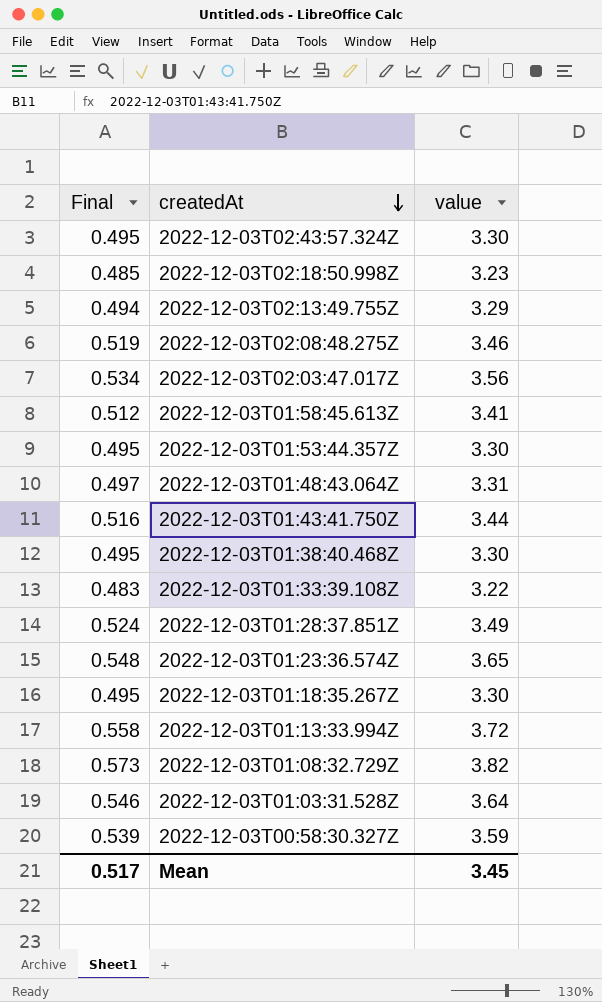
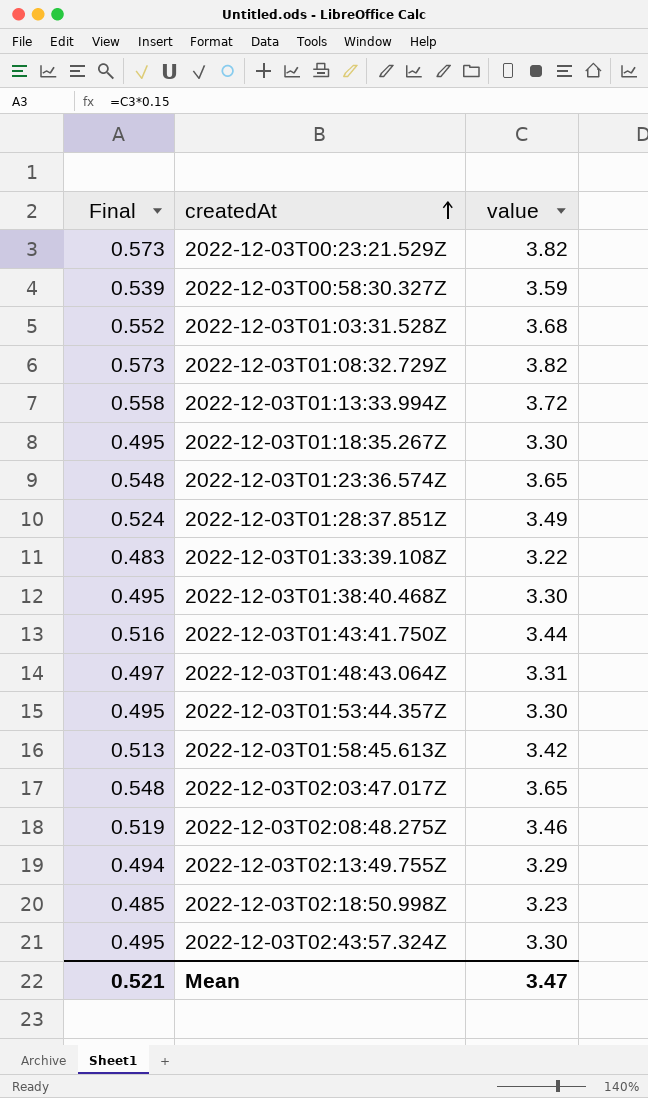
row order: createdAt descending -> createdAt ascending
row 2022-12-03T00:23:21.529Z: none -> 0.573 | 3.82
2022-12-03T01:03:31.528Z | Final: 0.546 -> 0.552
2022-12-03T01:03:31.528Z | value: 3.64 -> 3.68
2022-12-03T01:58:45.613Z | Final: 0.512 -> 0.513
2022-12-03T01:58:45.613Z | value: 3.41 -> 3.42
2022-12-03T02:03:47.017Z | Final: 0.534 -> 0.548
2022-12-03T02:03:47.017Z | value: 3.56 -> 3.65
Mean | Final: 0.517 -> 0.521
Mean | value: 3.45 -> 3.47

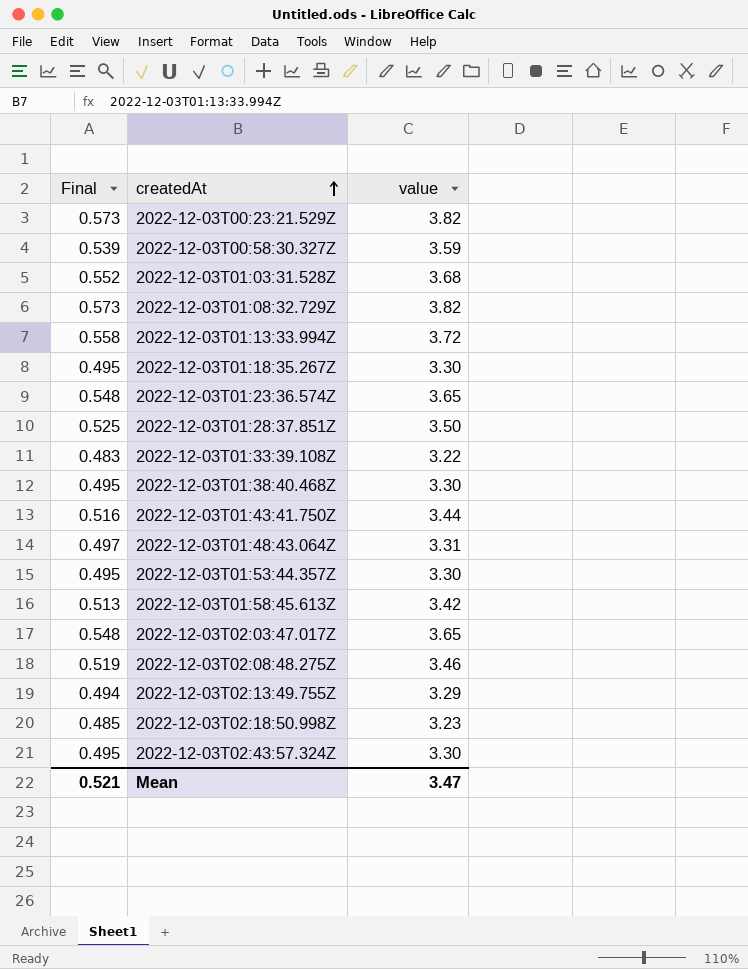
2022-12-03T01:28:37.851Z | Final: 0.524 -> 0.525
2022-12-03T01:28:37.851Z | value: 3.49 -> 3.50

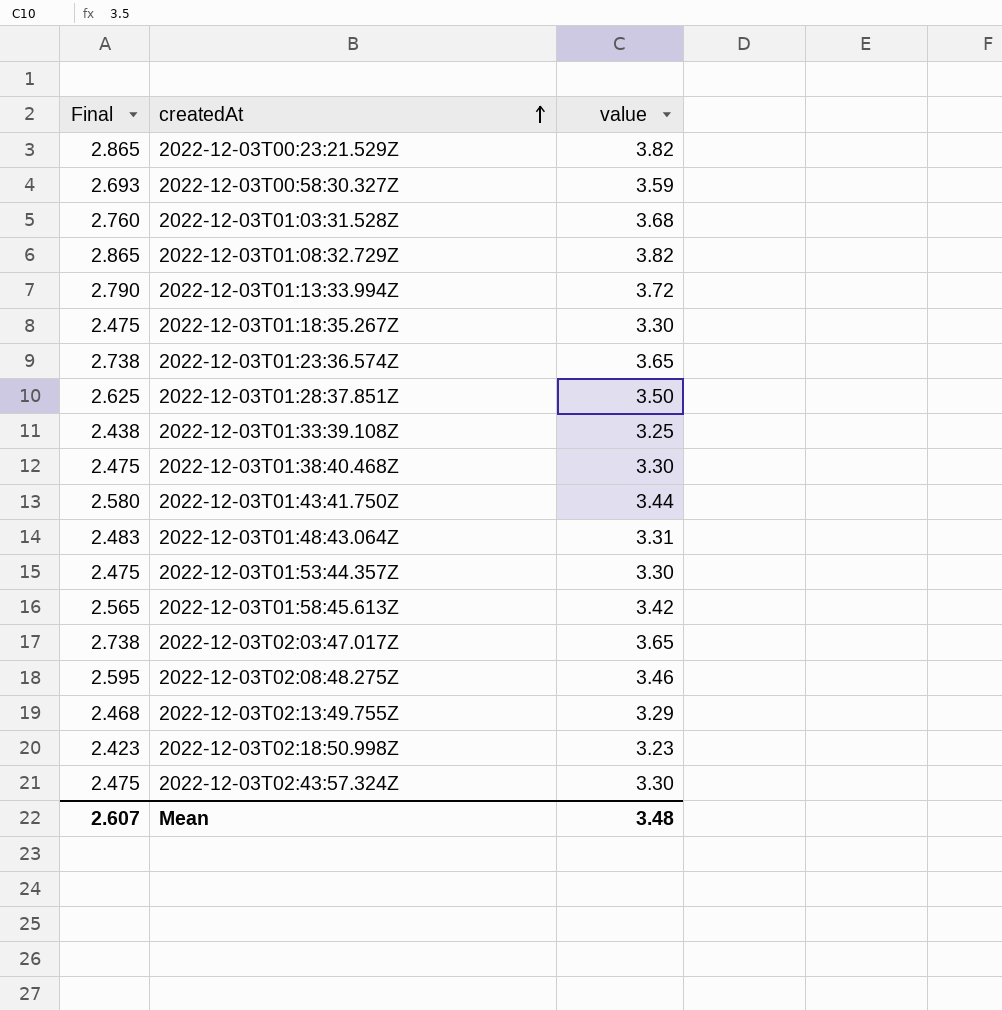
column Final | formula: [value] * 0.15 -> [value] * 0.75
2022-12-03T01:33:39.108Z | value: 3.22 -> 3.25
Mean | Final: 0.521 -> 2.607
Mean | value: 3.47 -> 3.48

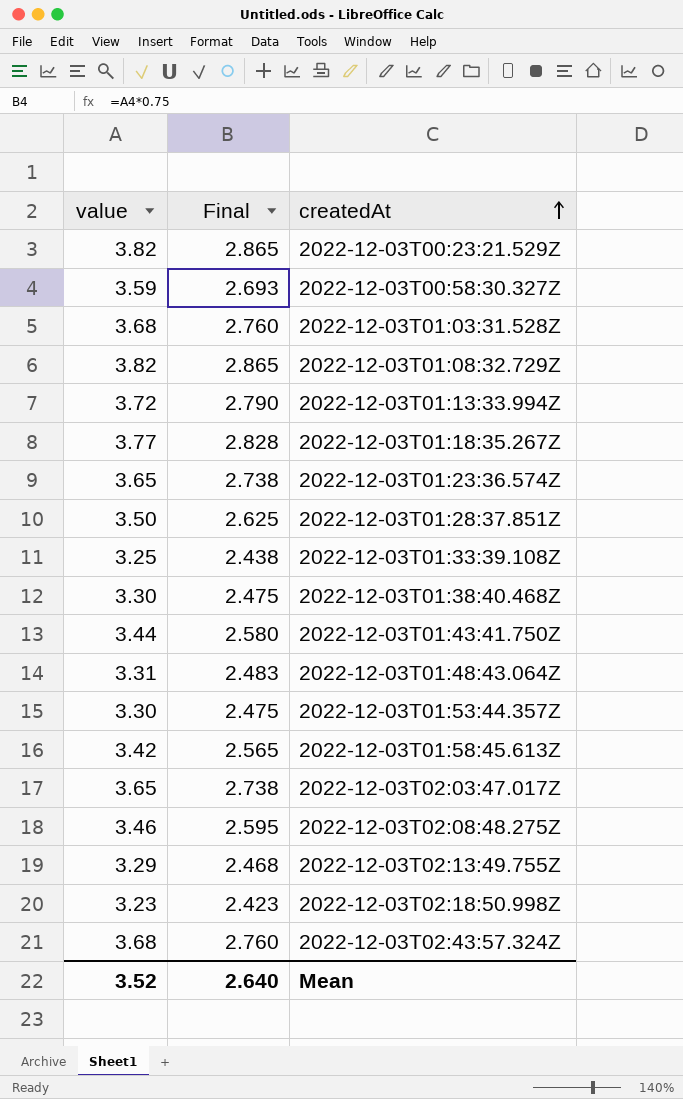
column value | position: 3 -> 1
2022-12-03T01:18:35.267Z | value: 3.30 -> 3.77
2022-12-03T01:18:35.267Z | Final: 2.475 -> 2.828
2022-12-03T02:43:57.324Z | value: 3.30 -> 3.68
2022-12-03T02:43:57.324Z | Final: 2.475 -> 2.760
Mean | value: 3.48 -> 3.52
Mean | Final: 2.607 -> 2.640

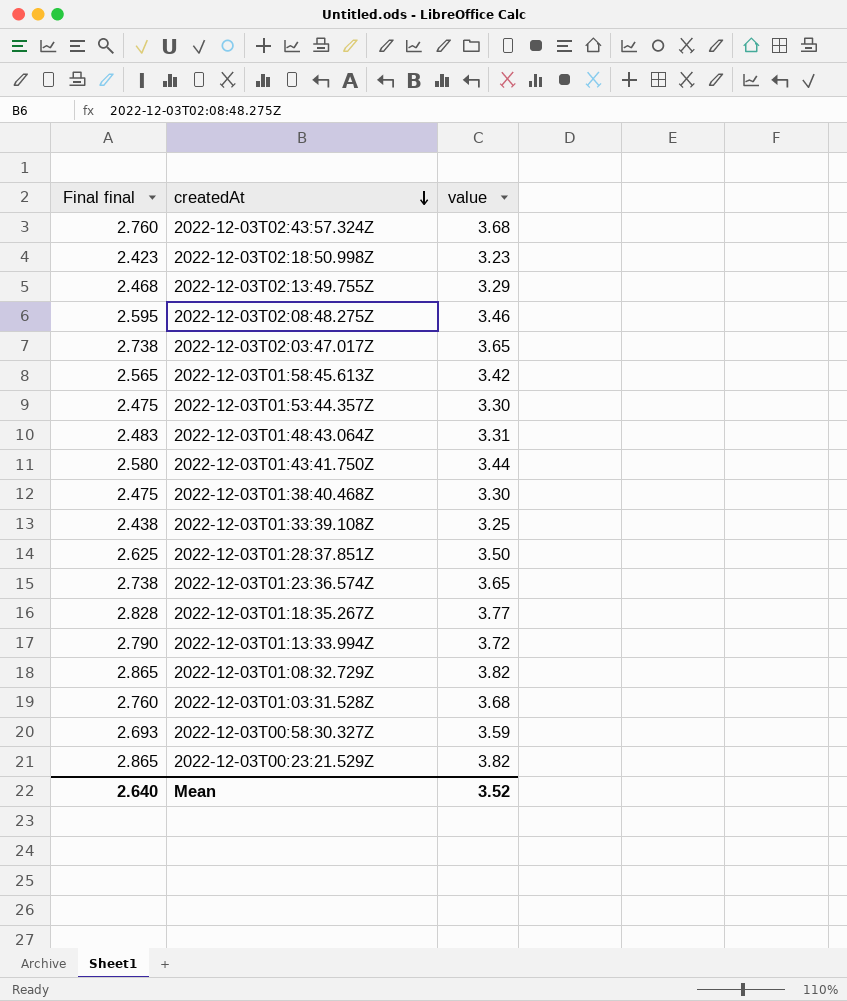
row order: createdAt ascending -> createdAt descending
column name: Final -> Final final
column value | position: 1 -> 3

